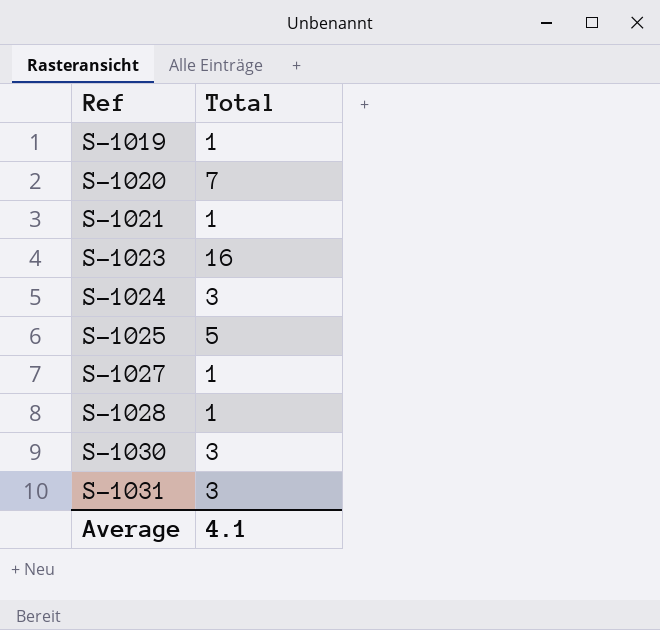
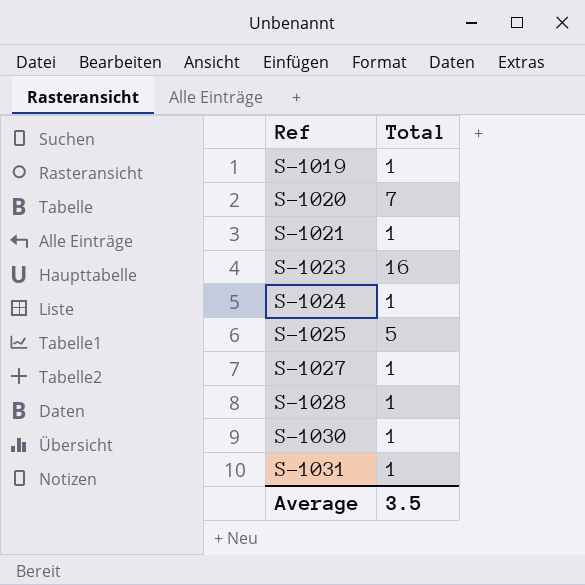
S-1024 | Total: 3 -> 1
S-1030 | Total: 3 -> 1
S-1031 | Total: 3 -> 1
Average | Total: 4.1 -> 3.5

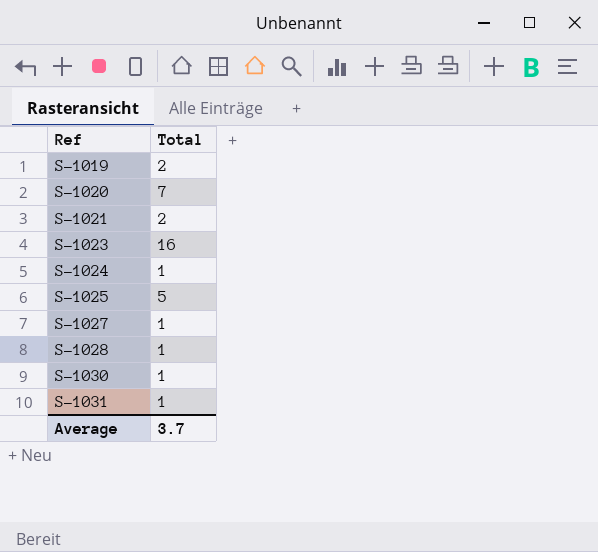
S-1019 | Total: 1 -> 2
S-1021 | Total: 1 -> 2
Average | Total: 3.5 -> 3.7

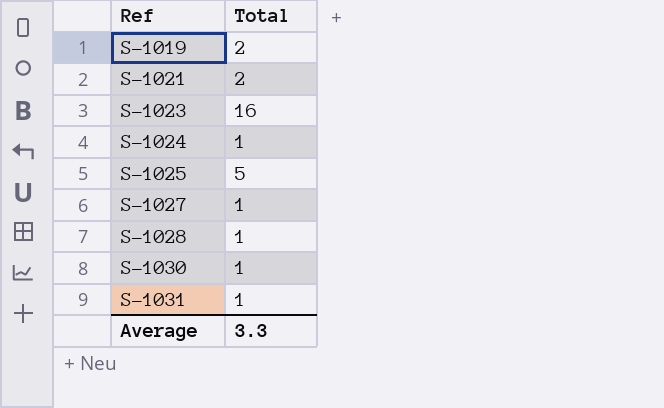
row S-1020: 7 -> none
Average | Total: 3.7 -> 3.3

